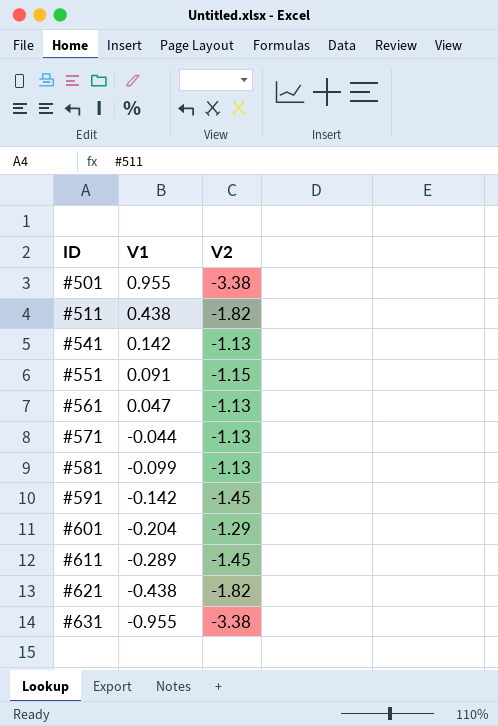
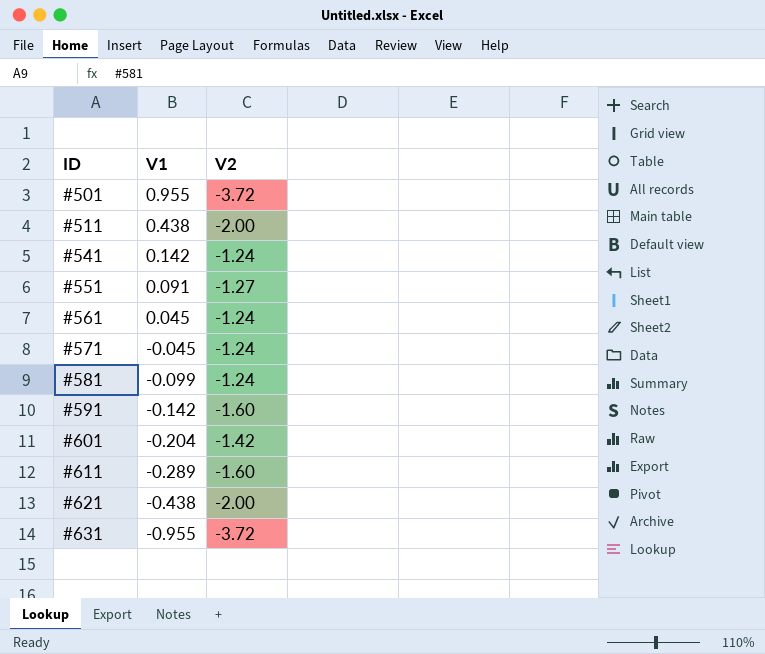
#501 | V2: -3.38 -> -3.72
#511 | V2: -1.82 -> -2.00
#541 | V2: -1.13 -> -1.24
#551 | V2: -1.15 -> -1.27
#561 | V1: 0.047 -> 0.045
#561 | V2: -1.13 -> -1.24
#571 | V1: -0.044 -> -0.045
#571 | V2: -1.13 -> -1.24
#581 | V2: -1.13 -> -1.24
#591 | V2: -1.45 -> -1.60
#601 | V2: -1.29 -> -1.42
#611 | V2: -1.45 -> -1.60
#621 | V2: -1.82 -> -2.00
#631 | V2: -3.38 -> -3.72

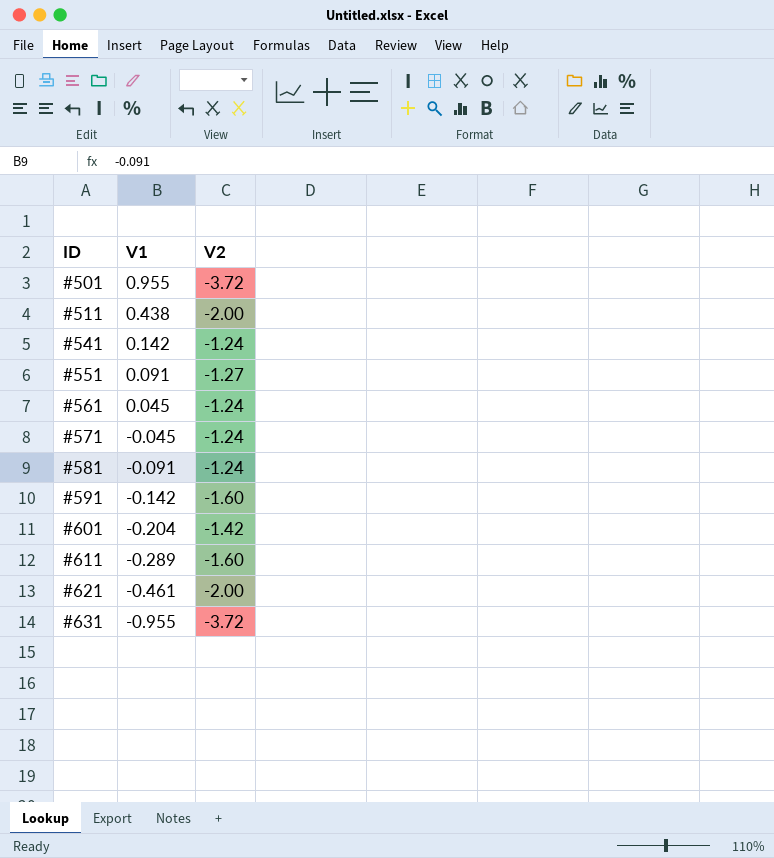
#581 | V1: -0.099 -> -0.091
#621 | V1: -0.438 -> -0.461

